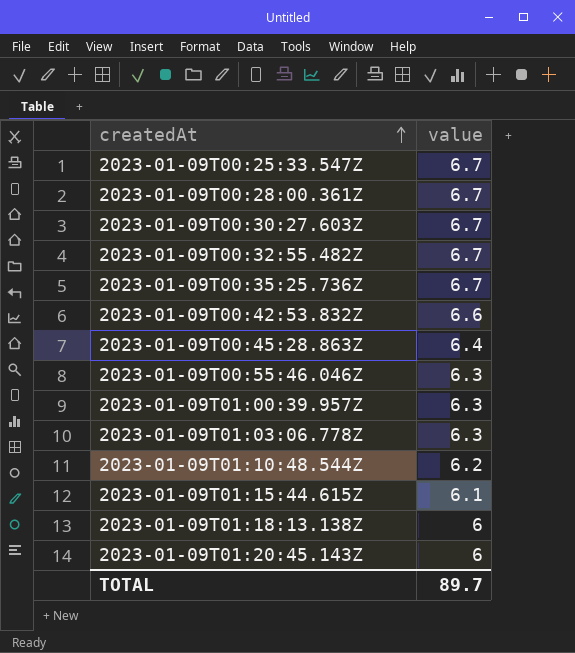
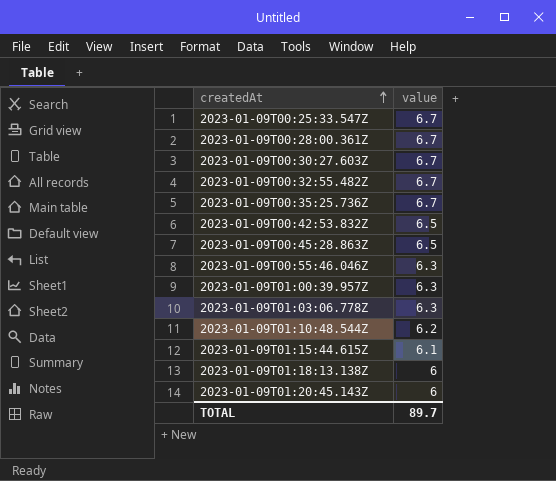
2023-01-09T00:42:53.832Z | value: 6.6 -> 6.5
2023-01-09T00:45:28.863Z | value: 6.4 -> 6.5

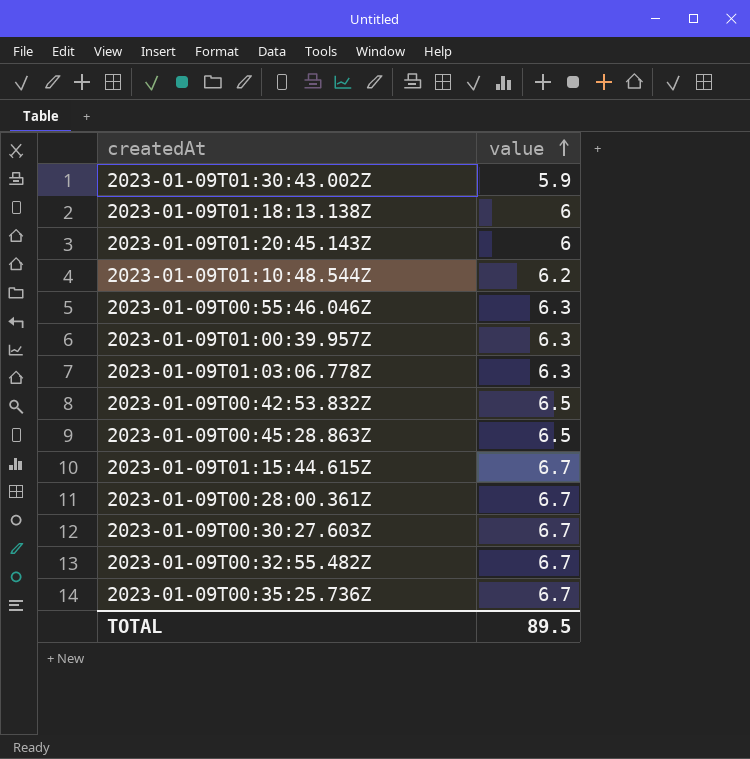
row order: createdAt ascending -> value ascending
row 2023-01-09T00:25:33.547Z: 6.7 -> none
row 2023-01-09T01:30:43.002Z: none -> 5.9
2023-01-09T01:15:44.615Z | value: 6.1 -> 6.7
TOTAL | value: 89.7 -> 89.5

